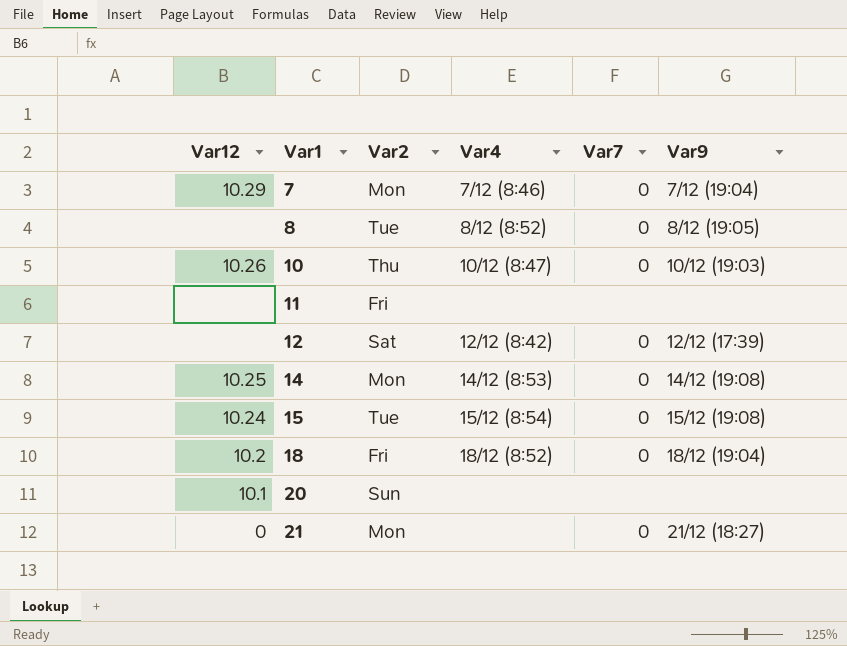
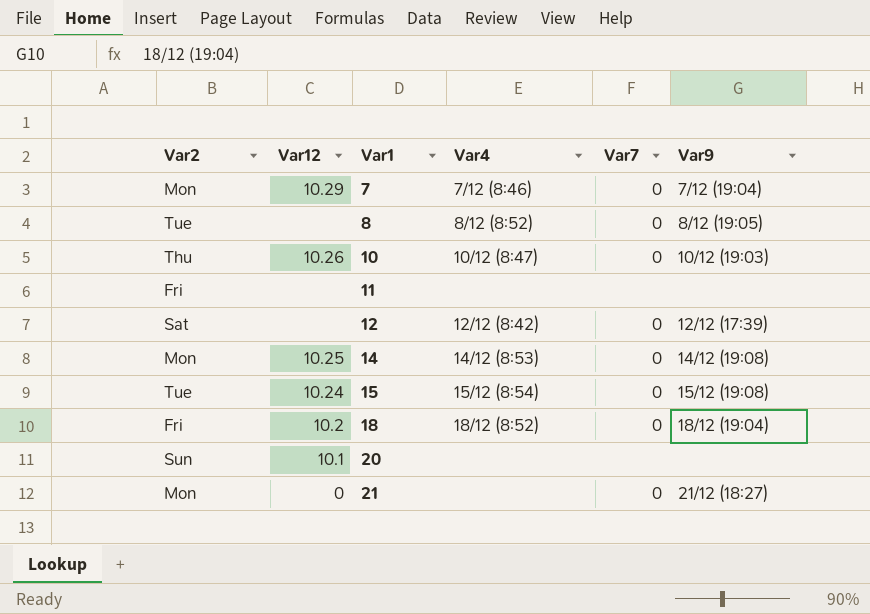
column Var2 | position: 3 -> 1

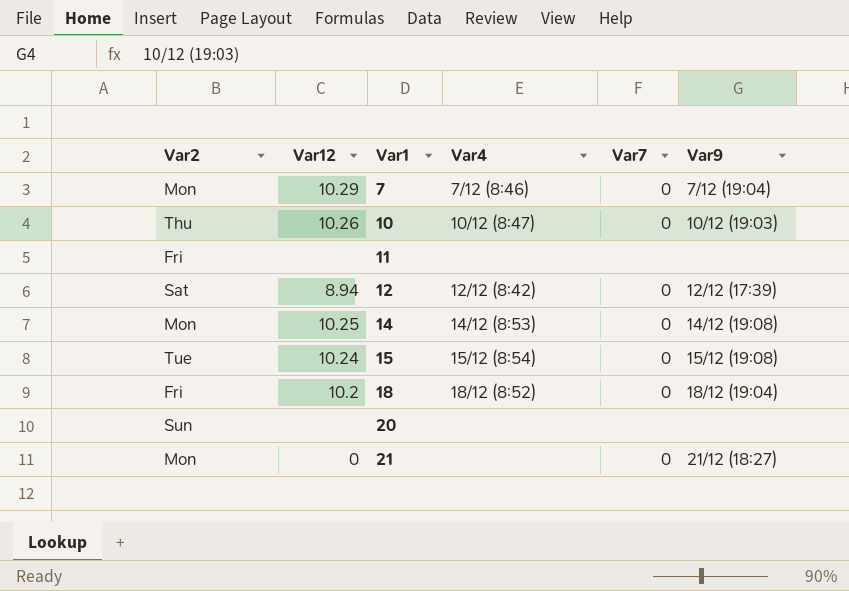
row 8: Tue | none | 8/12 (8:52) | 0 | 8/12 (19:05) -> none
12 | Var12: none -> 8.94
20 | Var12: 10.1 -> none

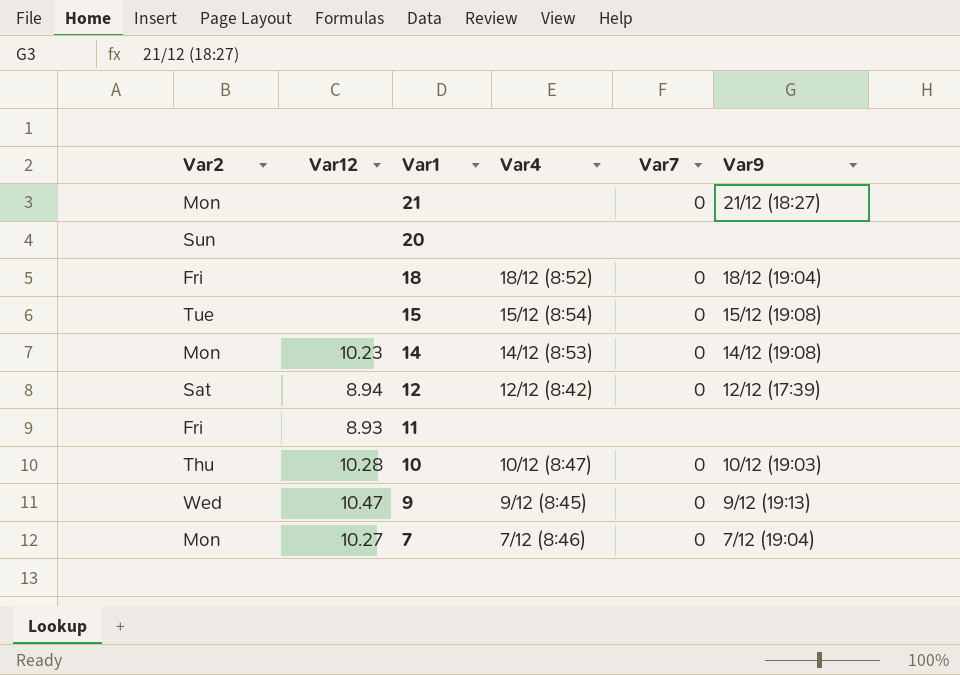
row order: Var1 ascending -> Var1 descending
21 | Var12: 0 -> none
18 | Var12: 10.2 -> none
15 | Var12: 10.24 -> none
14 | Var12: 10.25 -> 10.23
11 | Var12: none -> 8.93
10 | Var12: 10.26 -> 10.28
row 9: none -> Wed | 10.47 | 9/12 (8:45) | 0 | 9/12 (19:13)
7 | Var12: 10.29 -> 10.27

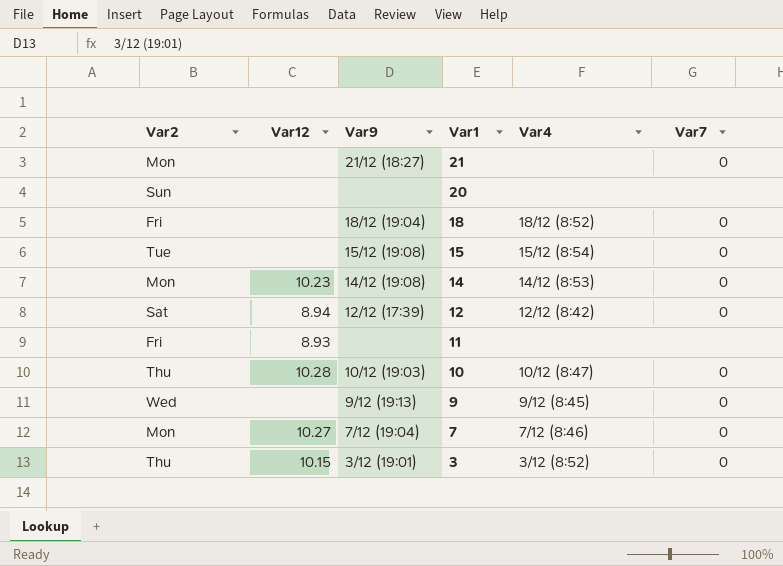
column Var9 | position: 6 -> 3
9 | Var12: 10.47 -> none
row 3: none -> Thu | 10.15 | 3/12 (19:01) | 3/12 (8:52) | 0

